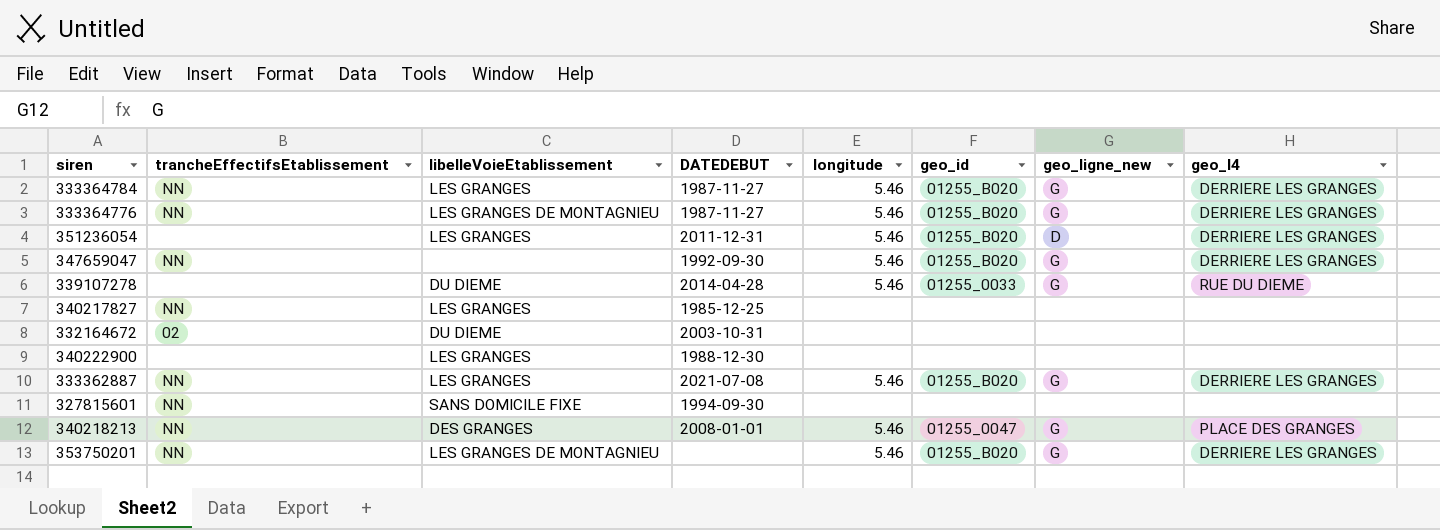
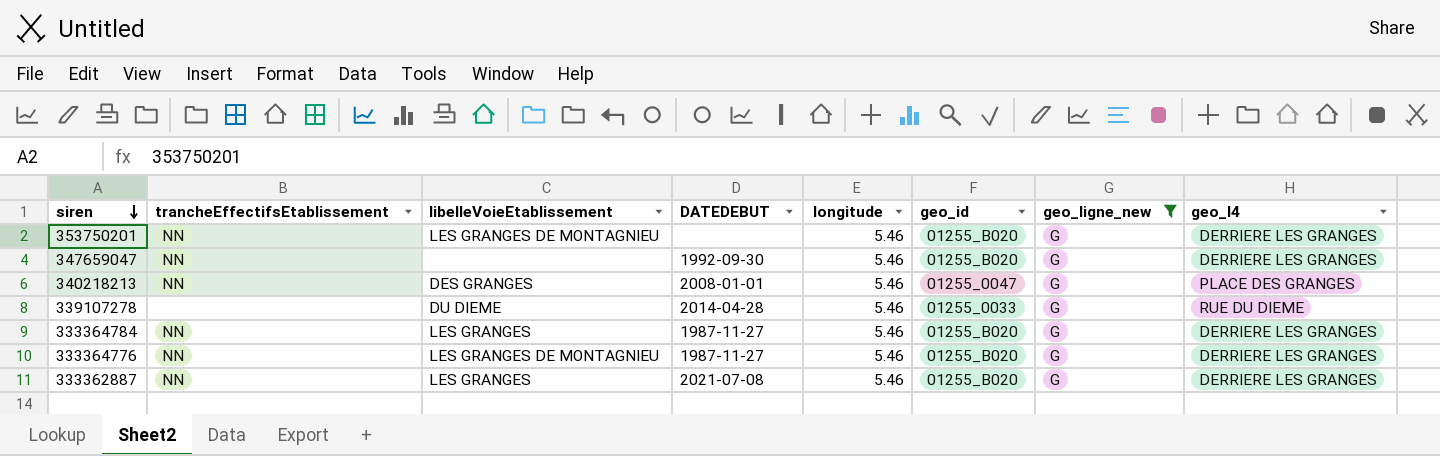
filter: none -> geo_ligne_new = G
row order: none -> siren descending

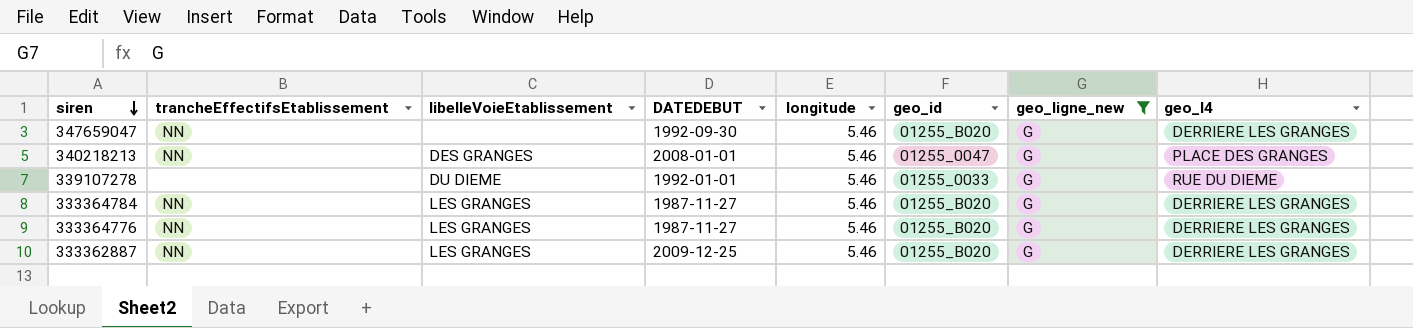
row 353750201: NN | LES GRANGES DE MONTAGNIEU | none | 5.46 | 01255_B020 | G | DERRIERE LES GRANGES -> none
339107278 | DATEDEBUT: 2014-04-28 -> 1992-01-01
333364776 | libelleVoieEtablissement: LES GRANGES DE MONTAGNIEU -> LES GRANGES
333362887 | DATEDEBUT: 2021-07-08 -> 2009-12-25

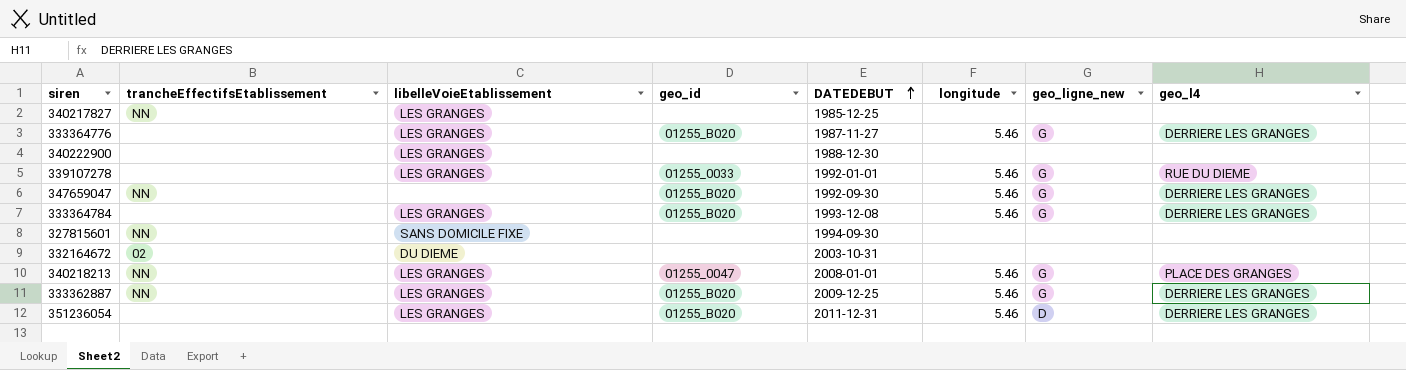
filter: geo_ligne_new = G -> none
row order: siren descending -> DATEDEBUT ascending
column geo_id | position: 6 -> 4
333364776 | trancheEffectifsEtablissement: NN -> none
339107278 | libelleVoieEtablissement: DU DIEME -> LES GRANGES
333364784 | trancheEffectifsEtablissement: NN -> none
333364784 | DATEDEBUT: 1987-11-27 -> 1993-12-08
340218213 | libelleVoieEtablissement: DES GRANGES -> LES GRANGES

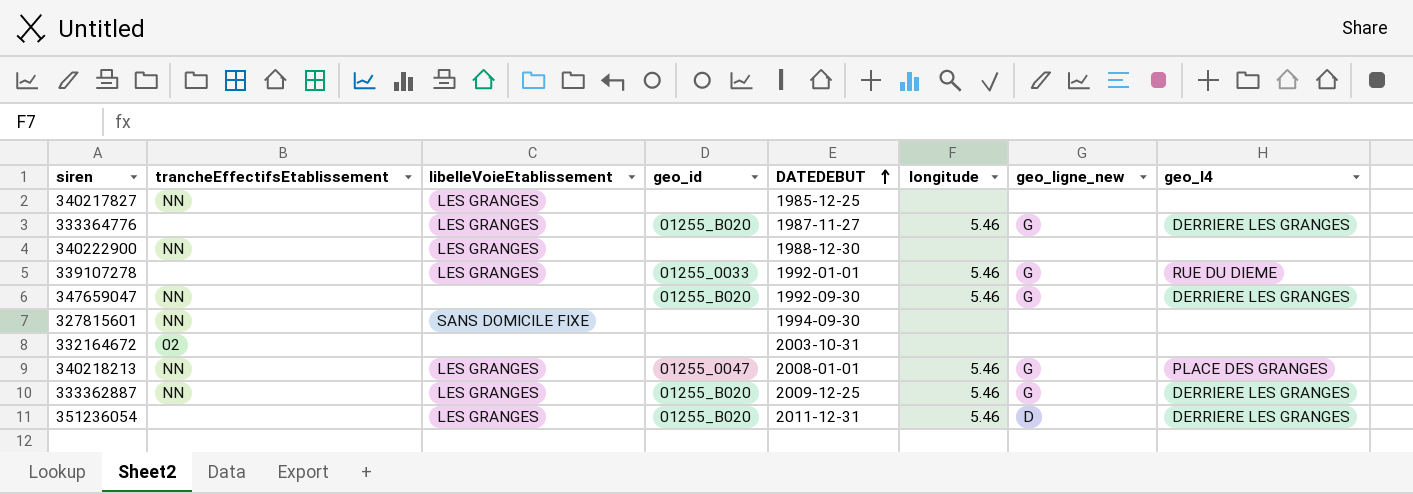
row 333364784: none | LES GRANGES | 01255_B020 | 1993-12-08 | 5.46 | G | DERRIERE LES GRANGES -> none
340222900 | trancheEffectifsEtablissement: none -> NN
332164672 | libelleVoieEtablissement: DU DIEME -> none

